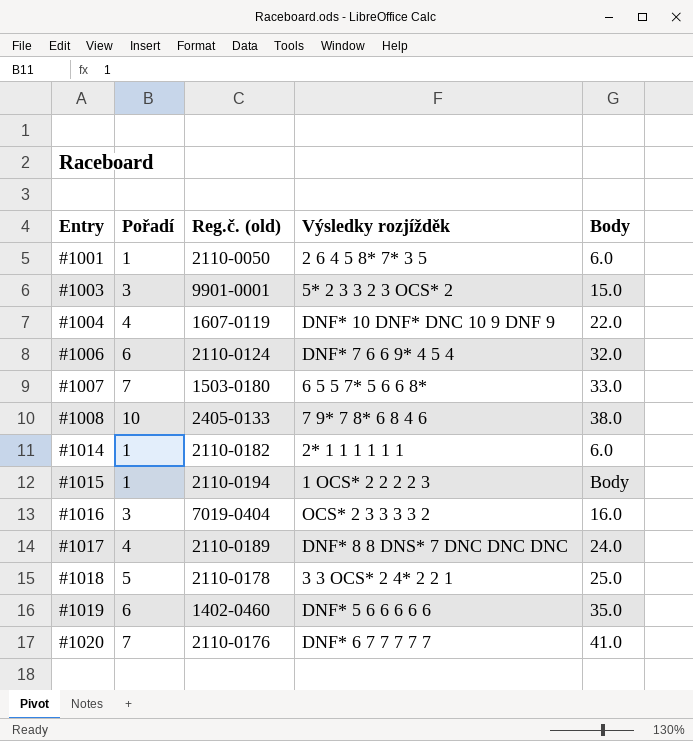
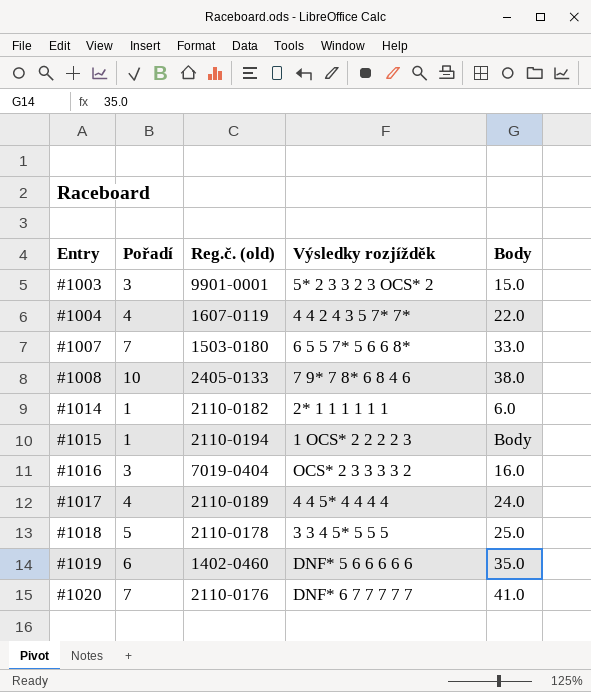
row #1001: 1 | 2110-0050 | 2 6 4 5 8* 7* 3 5 | 6.0 -> none
row #1006: 6 | 2110-0124 | DNF* 7 6 6 9* 4 5 4 | 32.0 -> none
#1004 | Výsledky rozjížděk: DNF* 10 DNF* DNC 10 9 DNF 9 -> 4 4 2 4 3 5 7* 7*
#1017 | Výsledky rozjížděk: DNF* 8 8 DNS* 7 DNC DNC DNC -> 4 4 5* 4 4 4 4
#1018 | Výsledky rozjížděk: 3 3 OCS* 2 4* 2 2 1 -> 3 3 4 5* 5 5 5

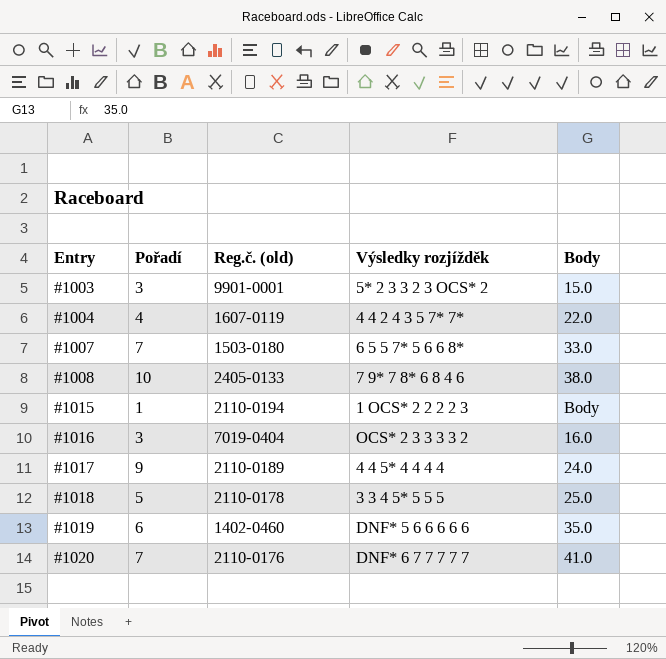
row #1014: 1 | 2110-0182 | 2* 1 1 1 1 1 1 | 6.0 -> none
#1017 | Pořadí: 4 -> 9

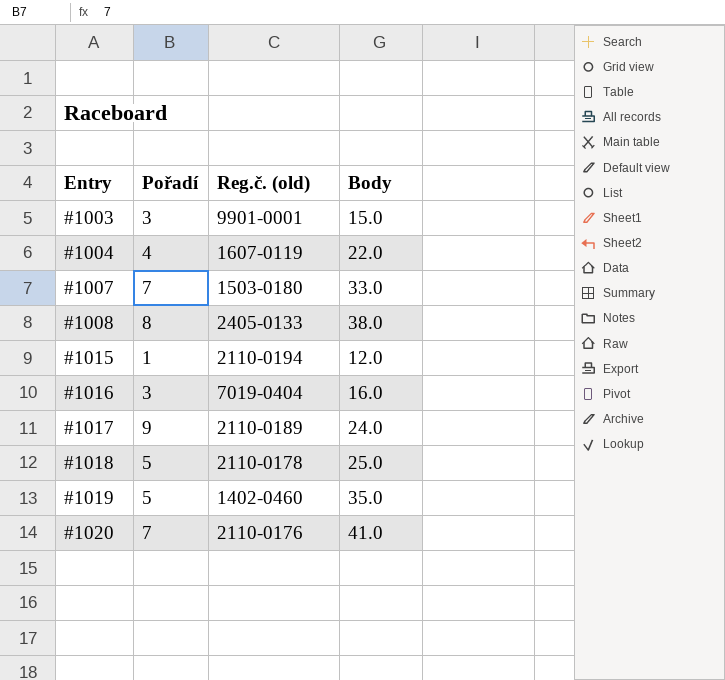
column Výsledky rozjížděk | position: 4 -> none
#1008 | Pořadí: 10 -> 8
#1015 | Body: Body -> 12.0
#1019 | Pořadí: 6 -> 5

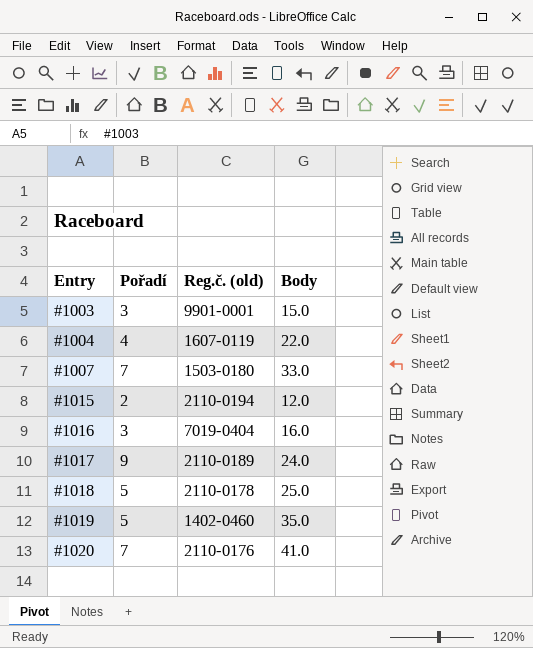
row #1008: 8 | 2405-0133 | 38.0 -> none
#1015 | Pořadí: 1 -> 2

